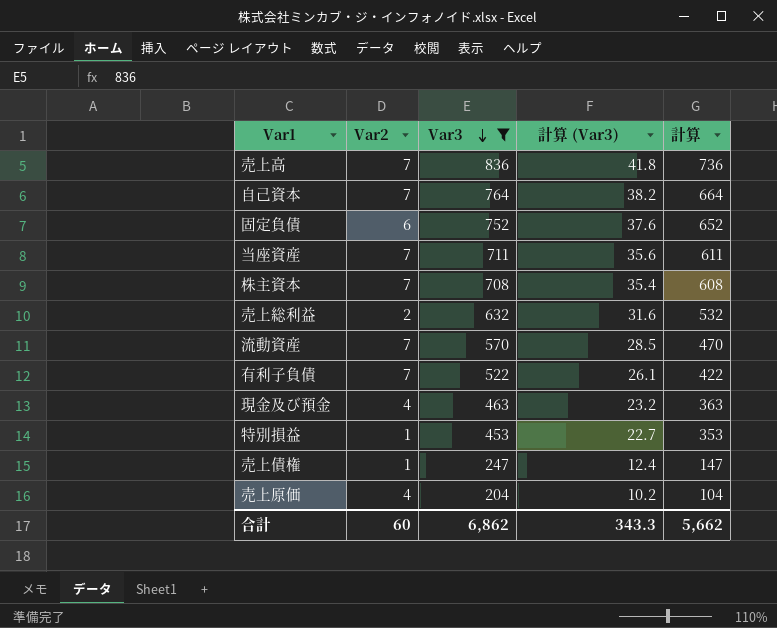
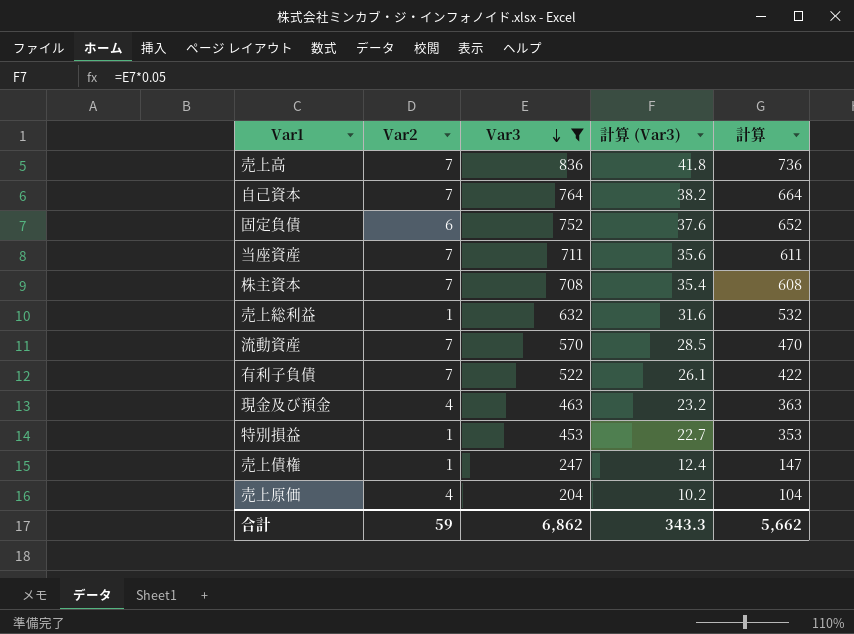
売上総利益 | Var2: 2 -> 1
合計 | Var2: 60 -> 59

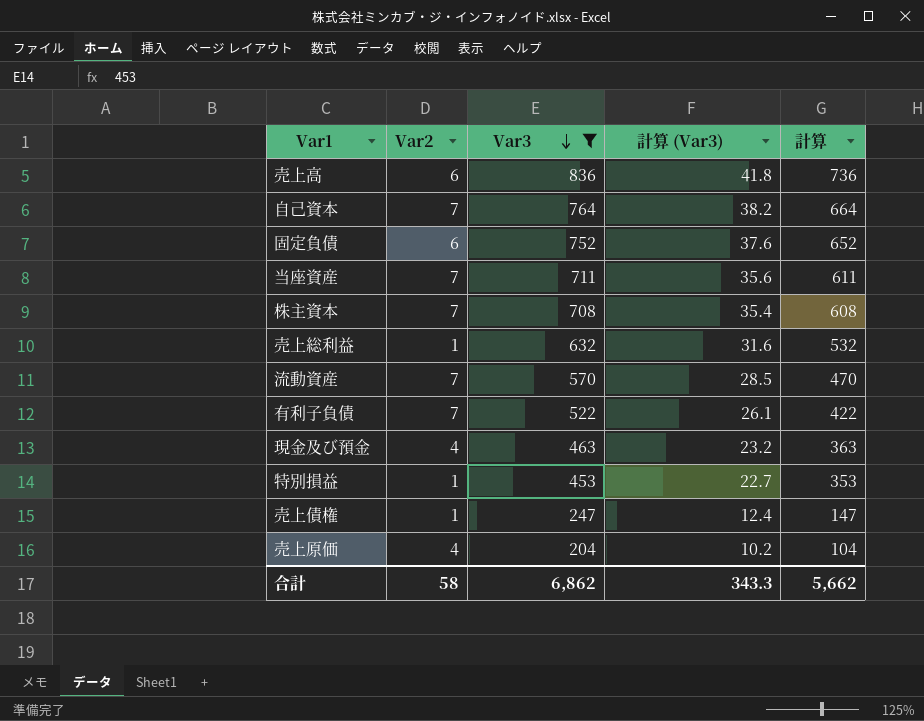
売上高 | Var2: 7 -> 6
合計 | Var2: 59 -> 58

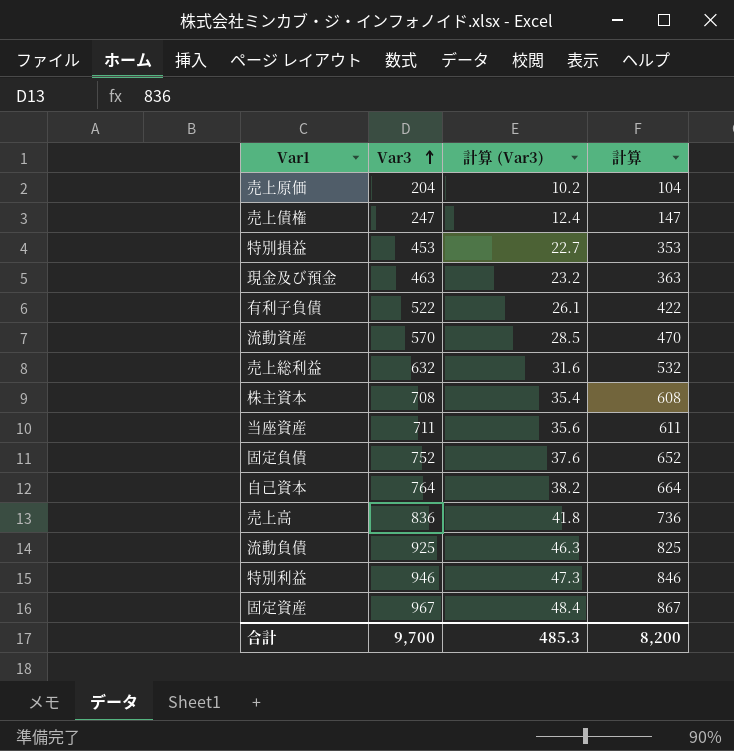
filter: Var3 <= 836 -> none
row order: Var3 descending -> Var3 ascending
column Var2 | position: 2 -> none
合計 | Var3: 6,862 -> 9,700
合計 | 計算 (Var3): 343.3 -> 485.3
合計 | 計算: 5,662 -> 8,200

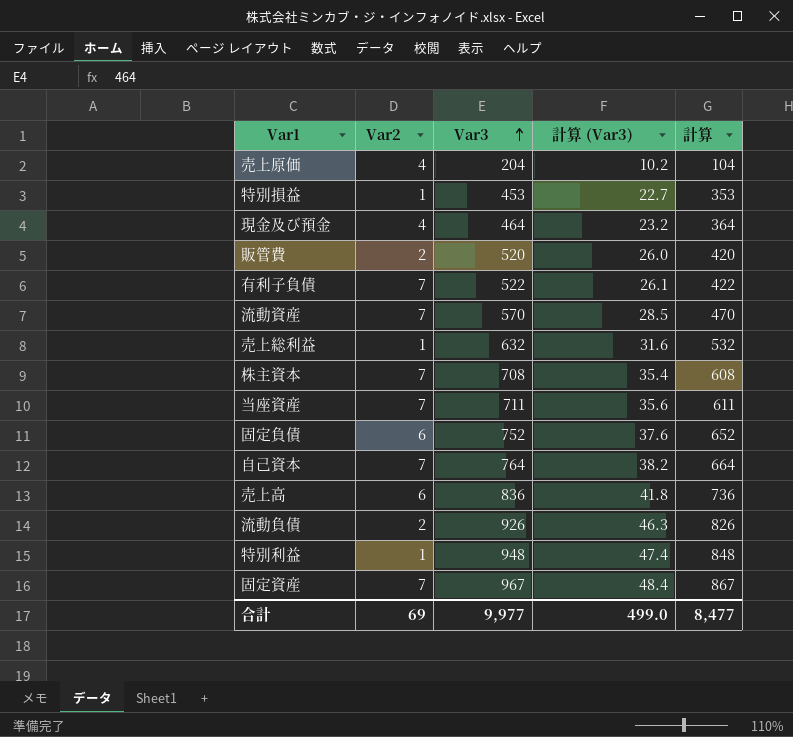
column Var2 | position: none -> 2
row 売上債権: 247 | 12.4 | 147 -> none
現金及び預金 | Var3: 463 -> 464
現金及び預金 | 計算: 363 -> 364
row 販管費: none -> 2 | 520 | 26.0 | 420
流動負債 | Var3: 925 -> 926
流動負債 | 計算: 825 -> 826
特別利益 | Var3: 946 -> 948
特別利益 | 計算 (Var3): 47.3 -> 47.4
特別利益 | 計算: 846 -> 848
合計 | Var3: 9,700 -> 9,977
合計 | 計算 (Var3): 485.3 -> 499.0
合計 | 計算: 8,200 -> 8,477

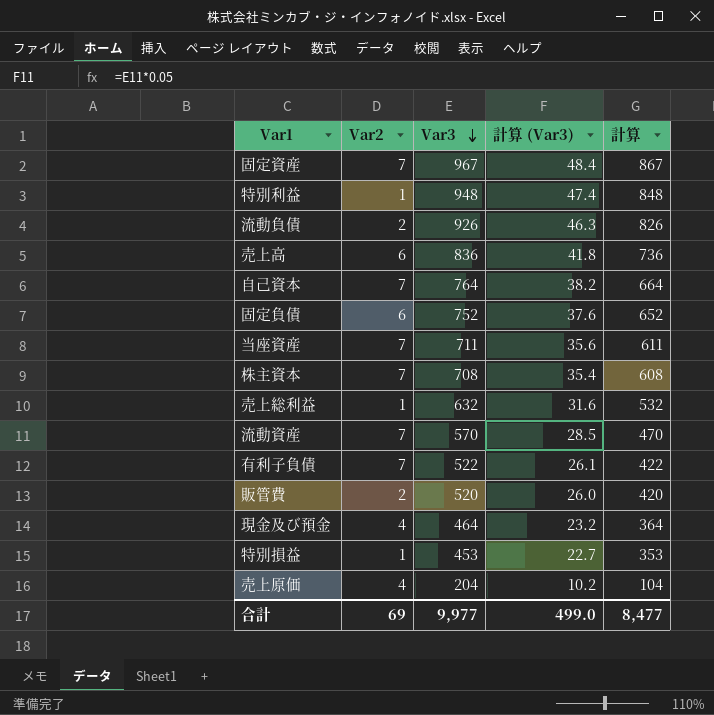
row order: Var3 ascending -> Var3 descending

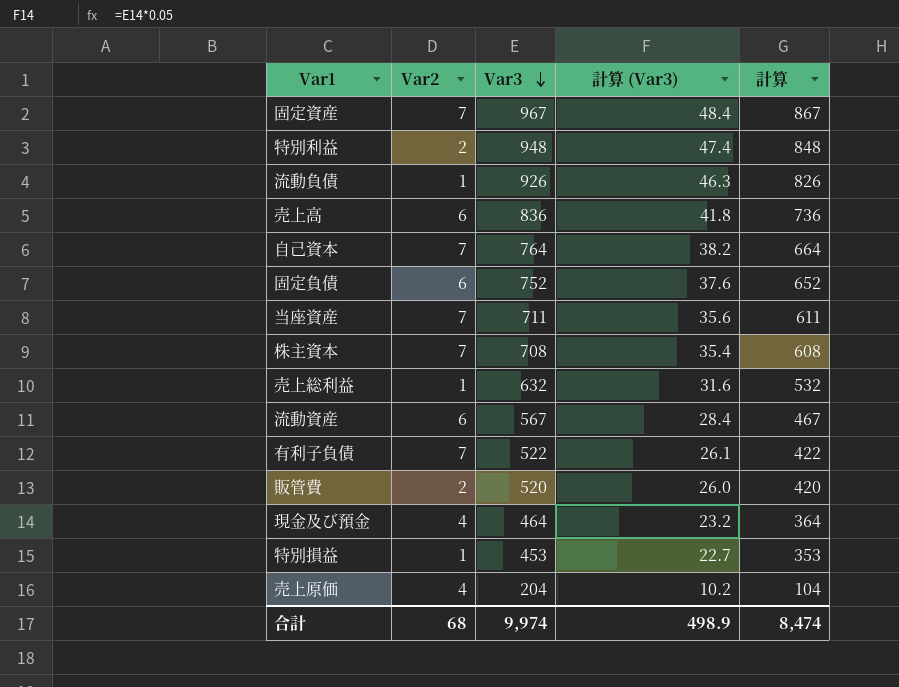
特別利益 | Var2: 1 -> 2
流動負債 | Var2: 2 -> 1
流動資産 | Var2: 7 -> 6
流動資産 | Var3: 570 -> 567
流動資産 | 計算 (Var3): 28.5 -> 28.4
流動資産 | 計算: 470 -> 467
合計 | Var2: 69 -> 68
合計 | Var3: 9,977 -> 9,974
合計 | 計算 (Var3): 499.0 -> 498.9
合計 | 計算: 8,477 -> 8,474

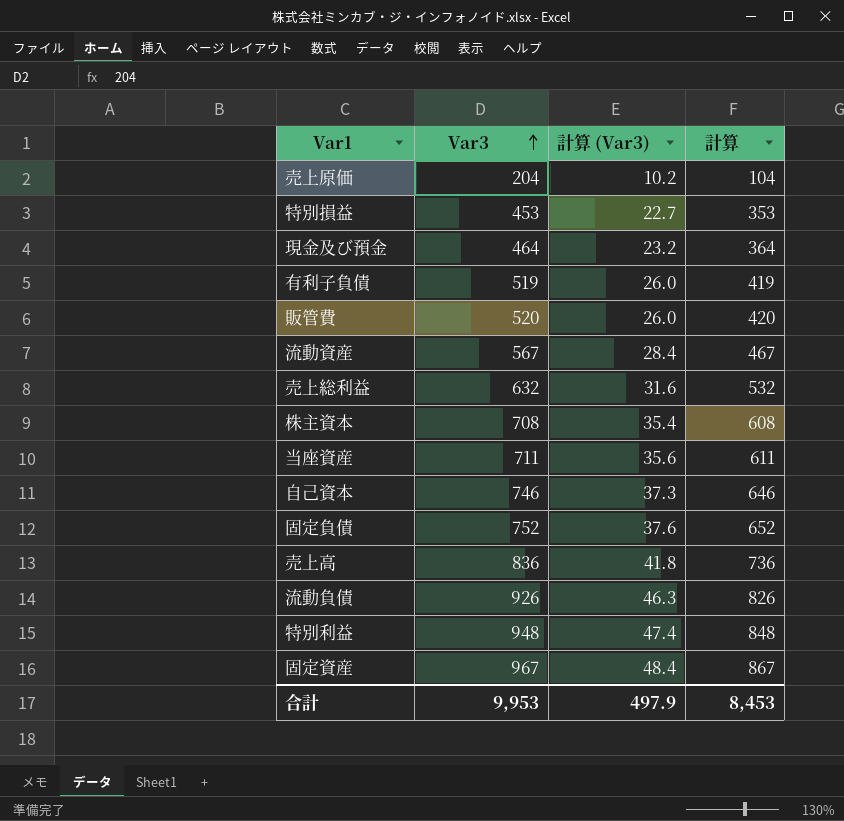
row order: Var3 descending -> Var3 ascending
column Var2 | position: 2 -> none
有利子負債 | Var3: 522 -> 519
有利子負債 | 計算 (Var3): 26.1 -> 26.0
有利子負債 | 計算: 422 -> 419
自己資本 | Var3: 764 -> 746
自己資本 | 計算 (Var3): 38.2 -> 37.3
自己資本 | 計算: 664 -> 646
合計 | Var3: 9,974 -> 9,953
合計 | 計算 (Var3): 498.9 -> 497.9
合計 | 計算: 8,474 -> 8,453

